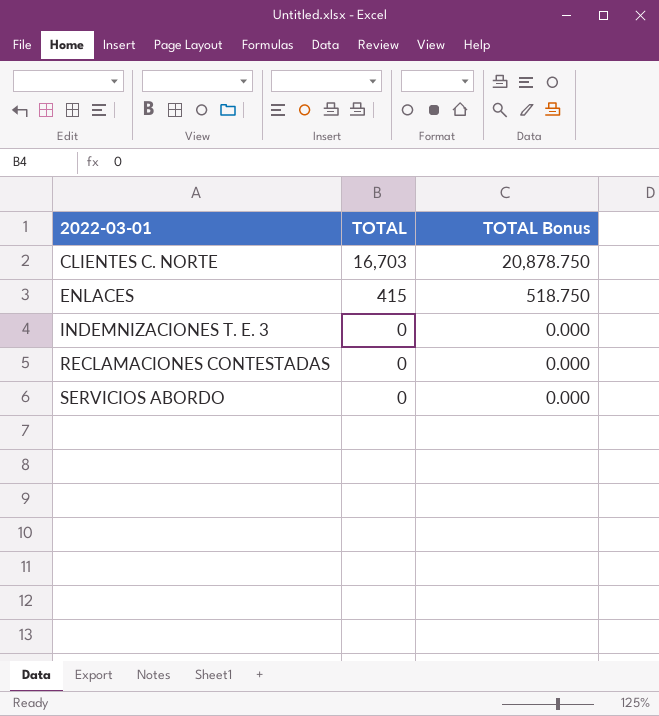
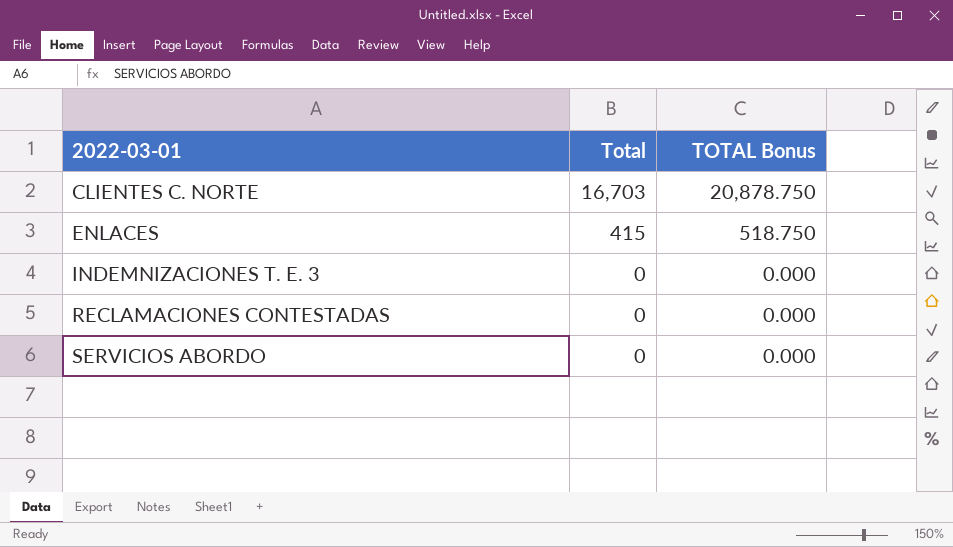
column name: TOTAL -> Total

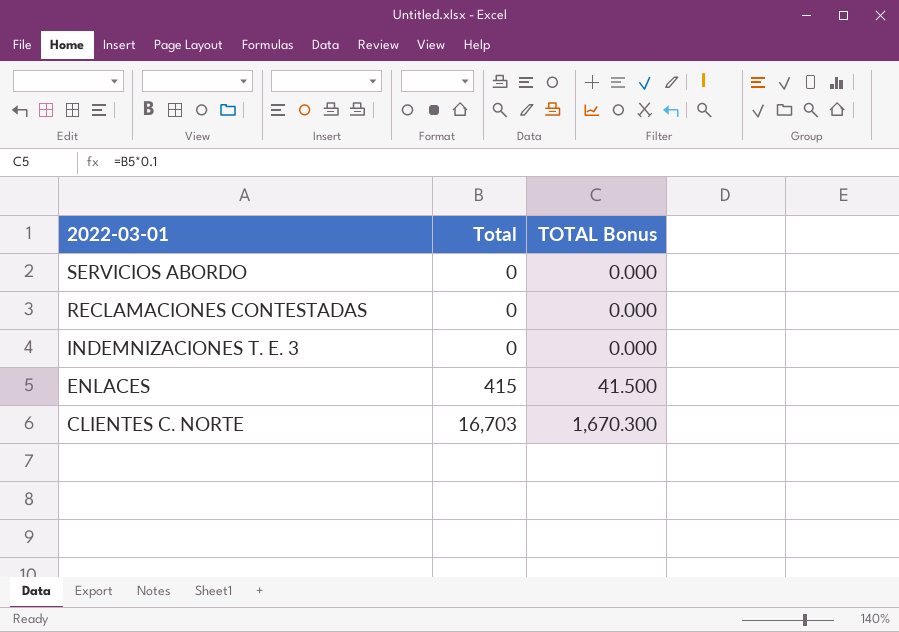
row order: 2022-03-01 ascending -> 2022-03-01 descending
column TOTAL Bonus | formula: [Total] * 1.25 -> [Total] * 0.1

